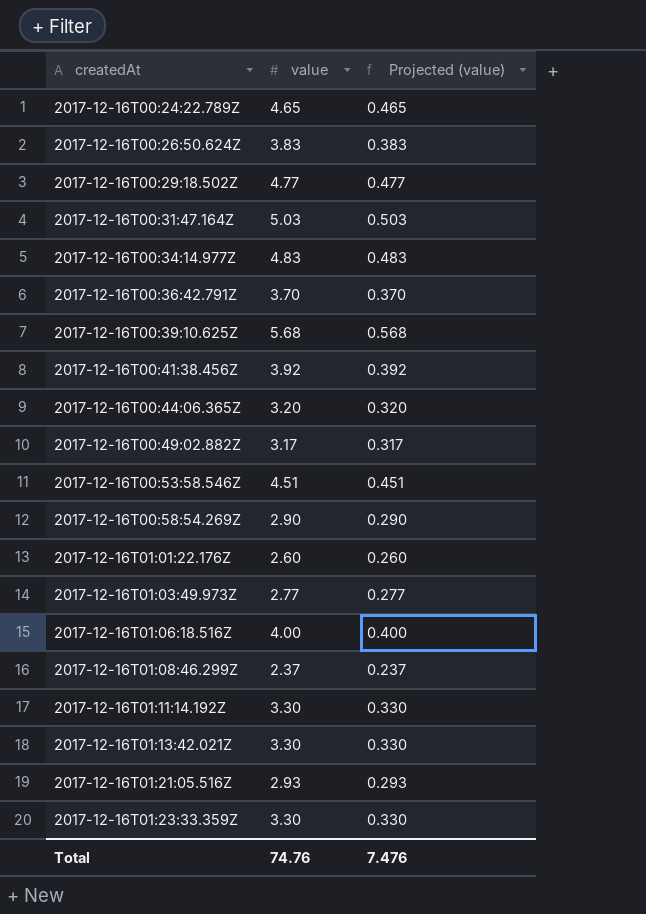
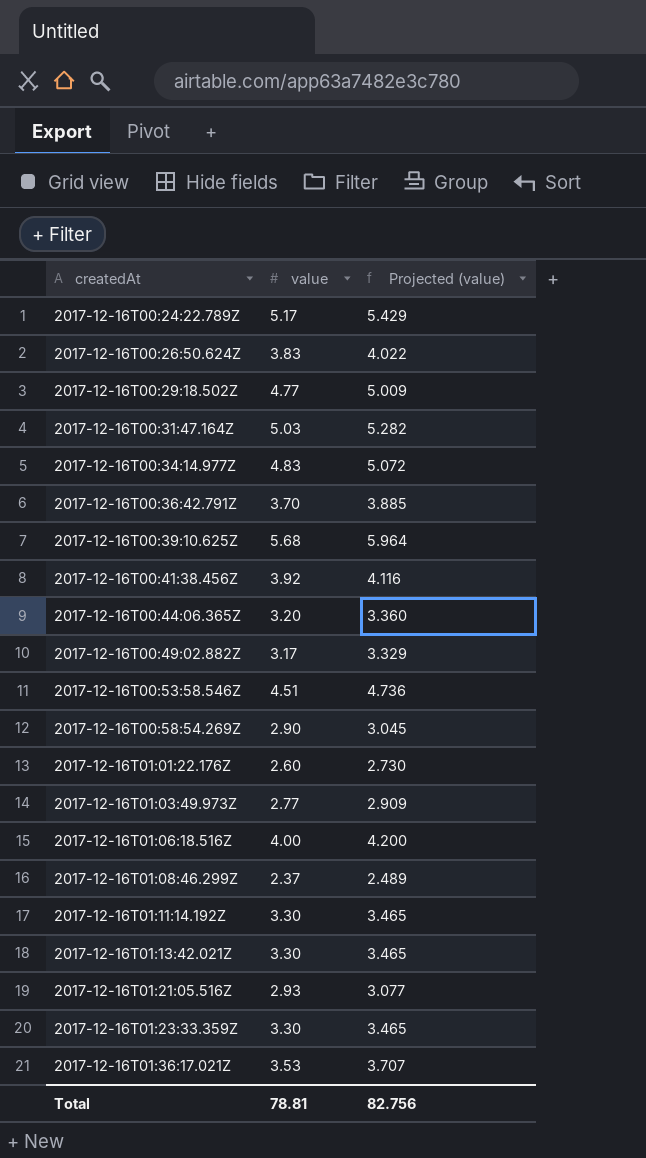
column Projected (value) | formula: [value] * 0.1 -> [value] * 1.05
2017-12-16T00:24:22.789Z | value: 4.65 -> 5.17
row 2017-12-16T01:36:17.021Z: none -> 3.53 | 3.707
Total | value: 74.76 -> 78.81
Total | Projected (value): 7.476 -> 82.756

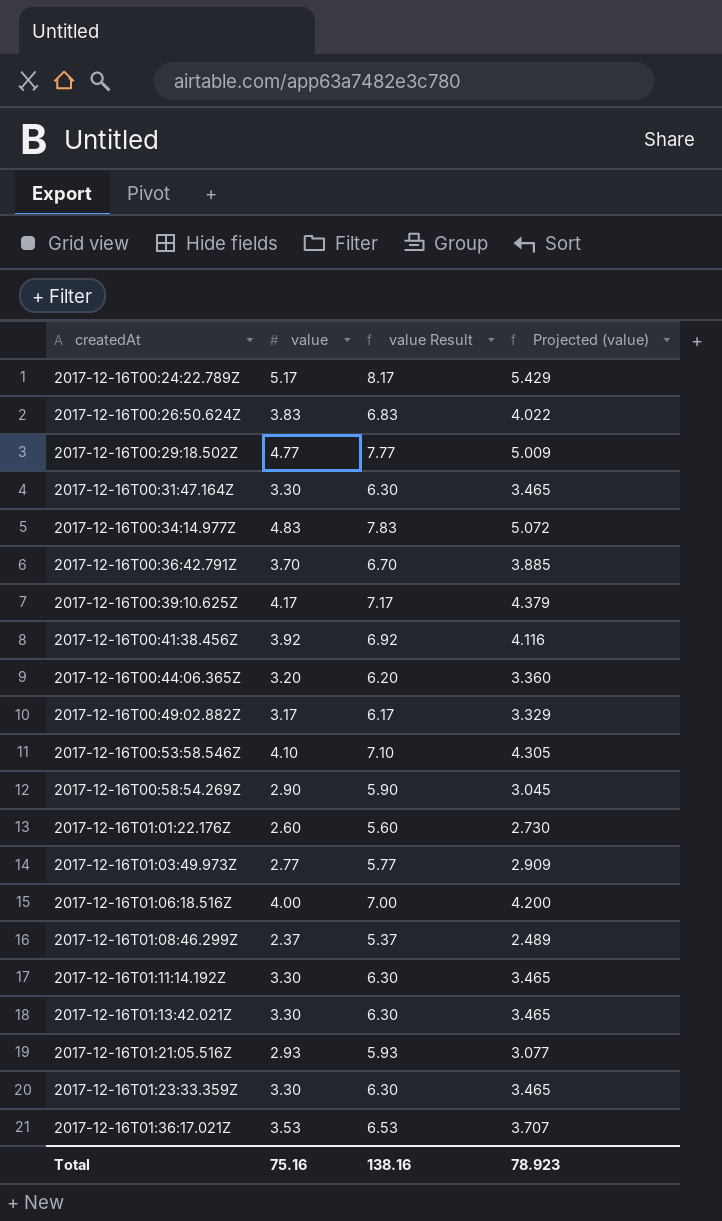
column value Result | formula: none -> [value] + 3
2017-12-16T00:31:47.164Z | value: 5.03 -> 3.30
2017-12-16T00:31:47.164Z | Projected (value): 5.282 -> 3.465
2017-12-16T00:39:10.625Z | value: 5.68 -> 4.17
2017-12-16T00:39:10.625Z | Projected (value): 5.964 -> 4.379
2017-12-16T00:53:58.546Z | value: 4.51 -> 4.10
2017-12-16T00:53:58.546Z | Projected (value): 4.736 -> 4.305
Total | value: 78.81 -> 75.16
Total | Projected (value): 82.756 -> 78.923

